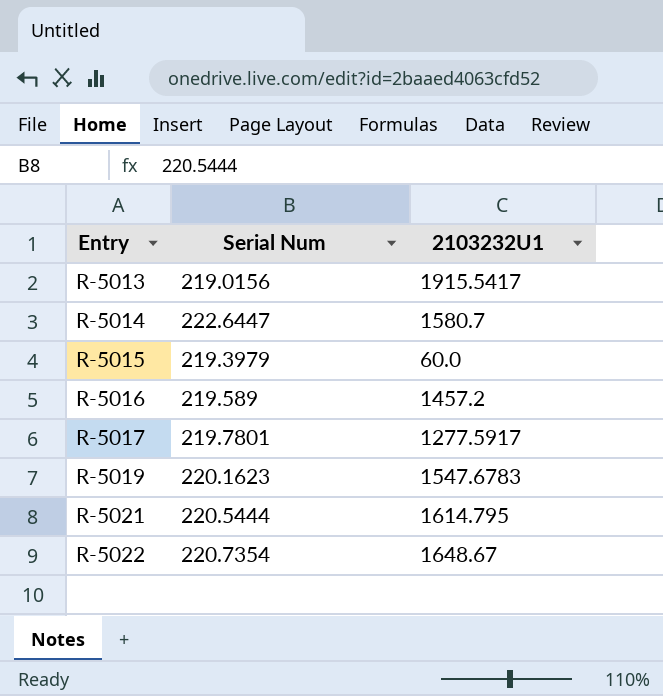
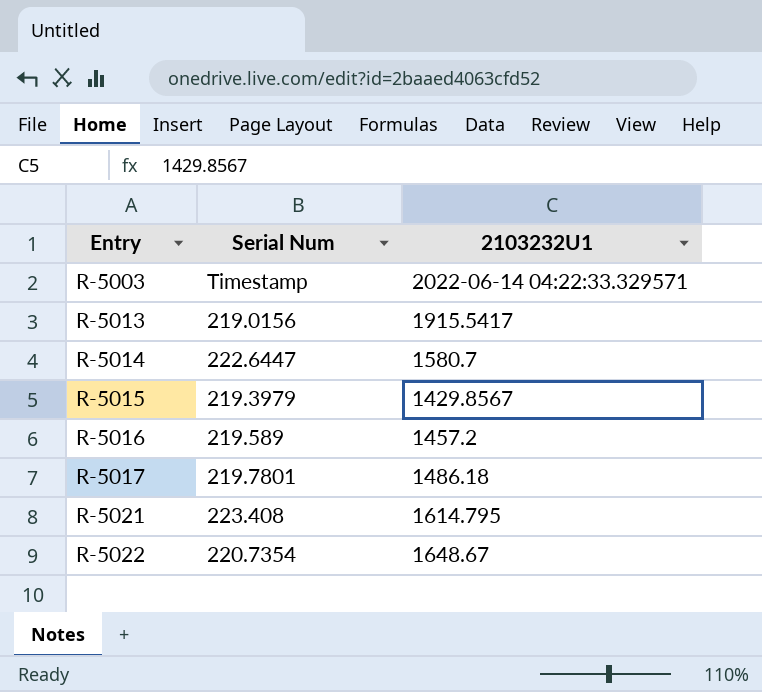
row R-5019: 220.1623 | 1547.6783 -> none
row R-5003: none -> Timestamp | 2022-06-14 04:22:33.329571
R-5015 | 2103232U1: 60.0 -> 1429.8567
R-5017 | 2103232U1: 1277.5917 -> 1486.18
R-5021 | Serial Num: 220.5444 -> 223.408

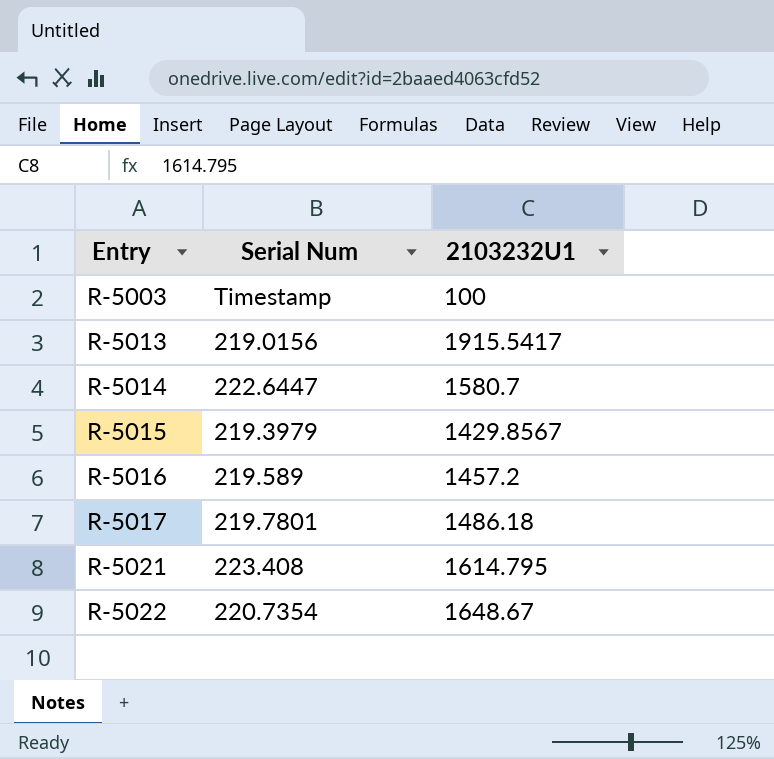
R-5003 | 2103232U1: 2022-06-14 04:22:33.329571 -> 100

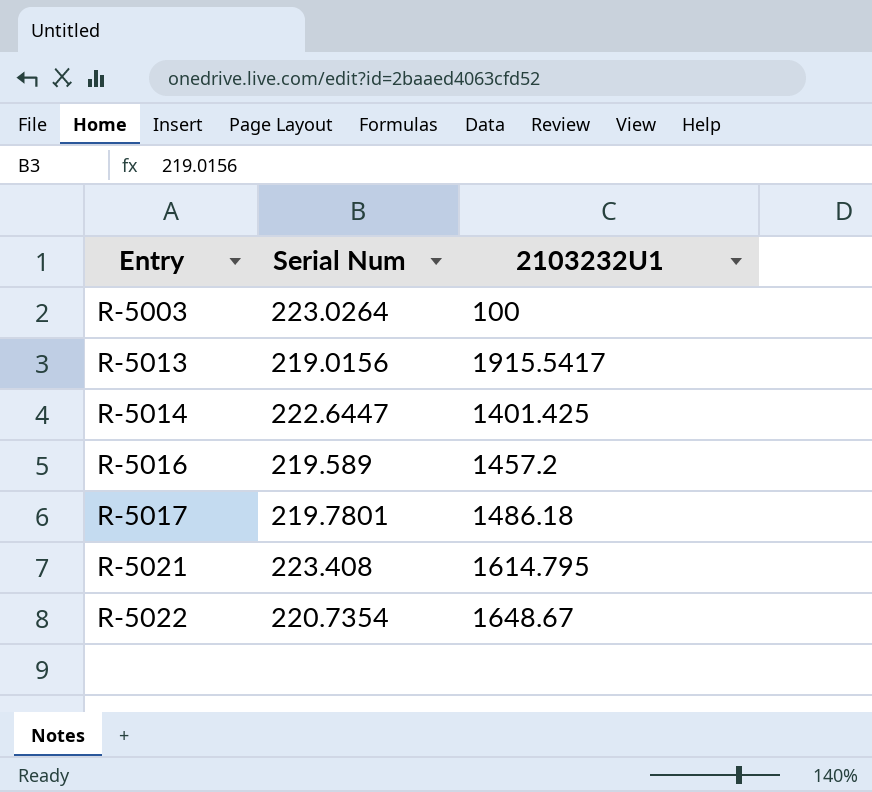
row R-5015: 219.3979 | 1429.8567 -> none
R-5003 | Serial Num: Timestamp -> 223.0264
R-5014 | 2103232U1: 1580.7 -> 1401.425

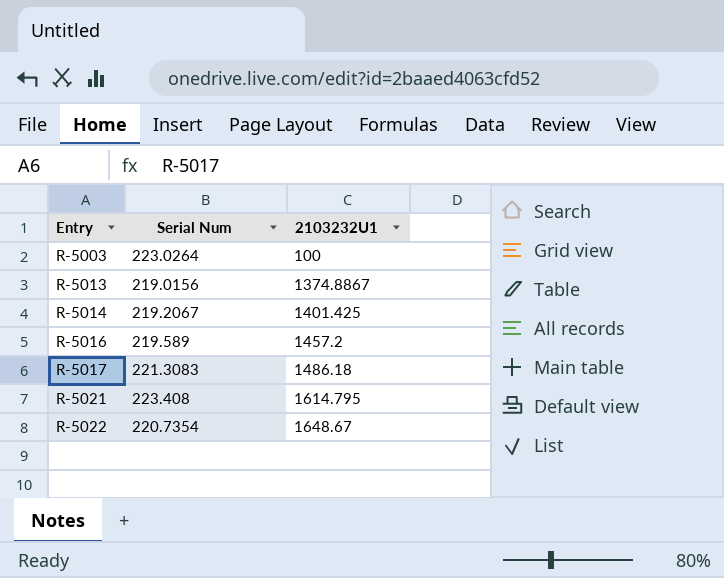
R-5013 | 2103232U1: 1915.5417 -> 1374.8867
R-5014 | Serial Num: 222.6447 -> 219.2067
R-5017 | Serial Num: 219.7801 -> 221.3083

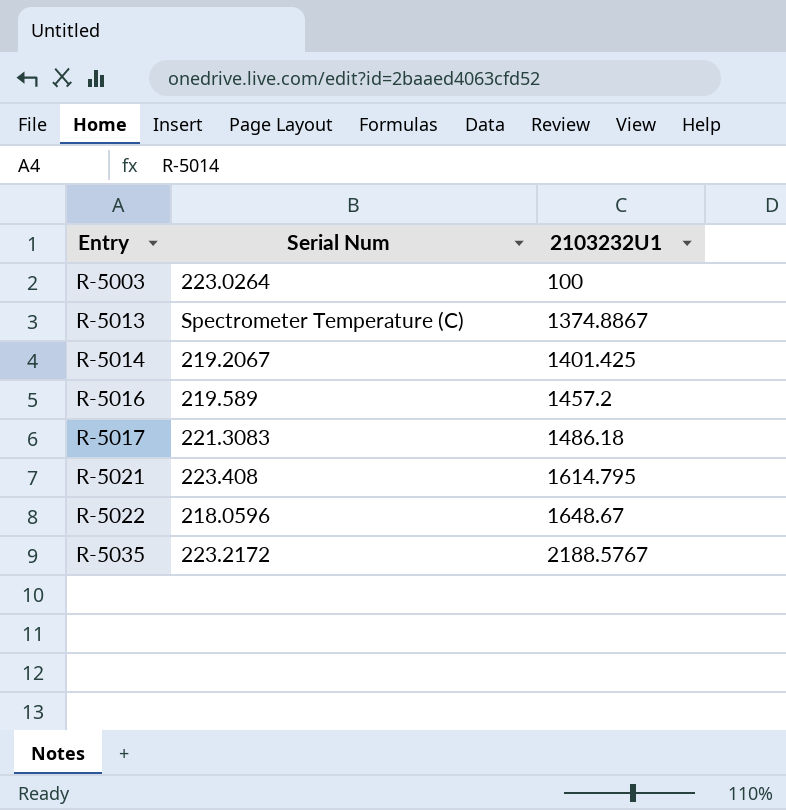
R-5013 | Serial Num: 219.0156 -> Spectrometer Temperature (C)
R-5022 | Serial Num: 220.7354 -> 218.0596
row R-5035: none -> 223.2172 | 2188.5767

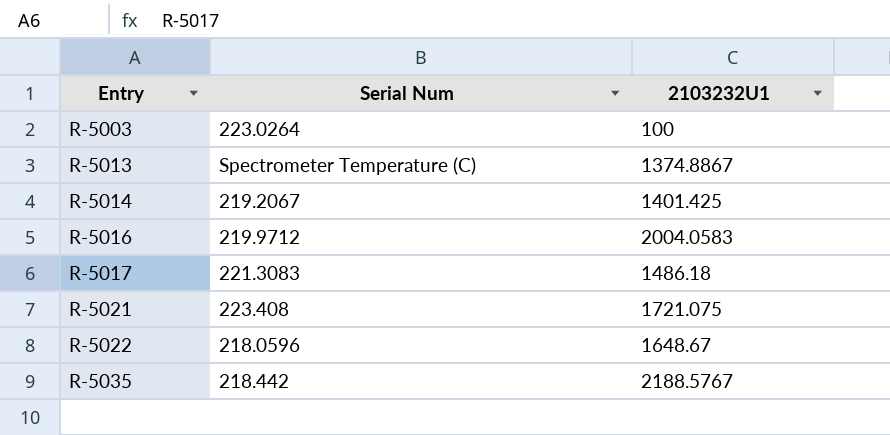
R-5016 | Serial Num: 219.589 -> 219.9712
R-5016 | 2103232U1: 1457.2 -> 2004.0583
R-5021 | 2103232U1: 1614.795 -> 1721.075
R-5035 | Serial Num: 223.2172 -> 218.442

